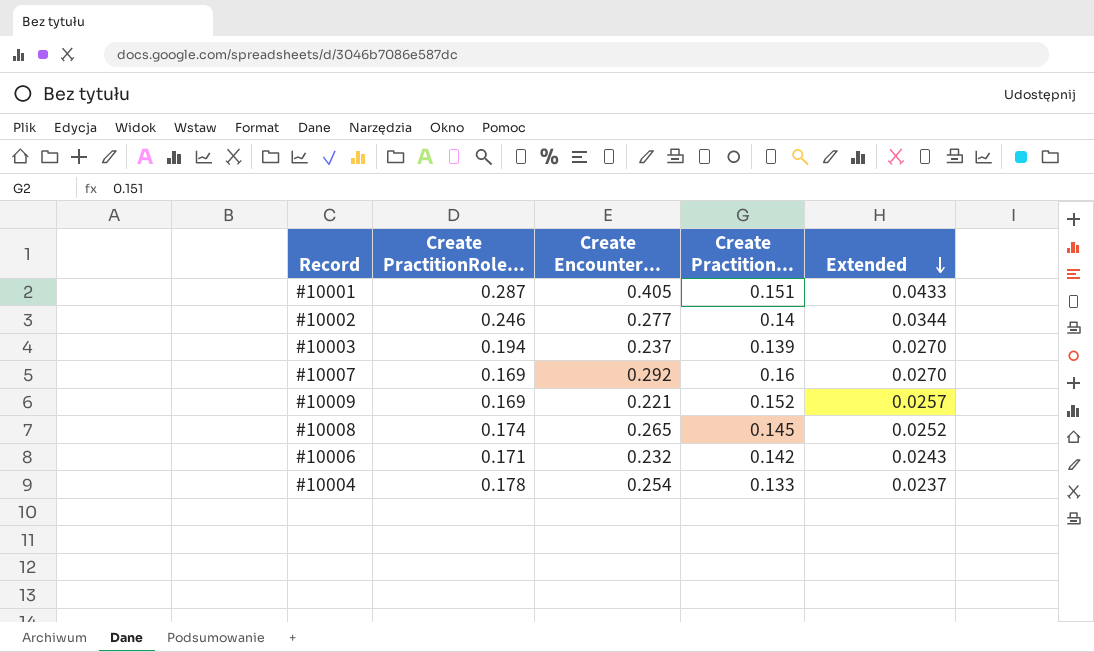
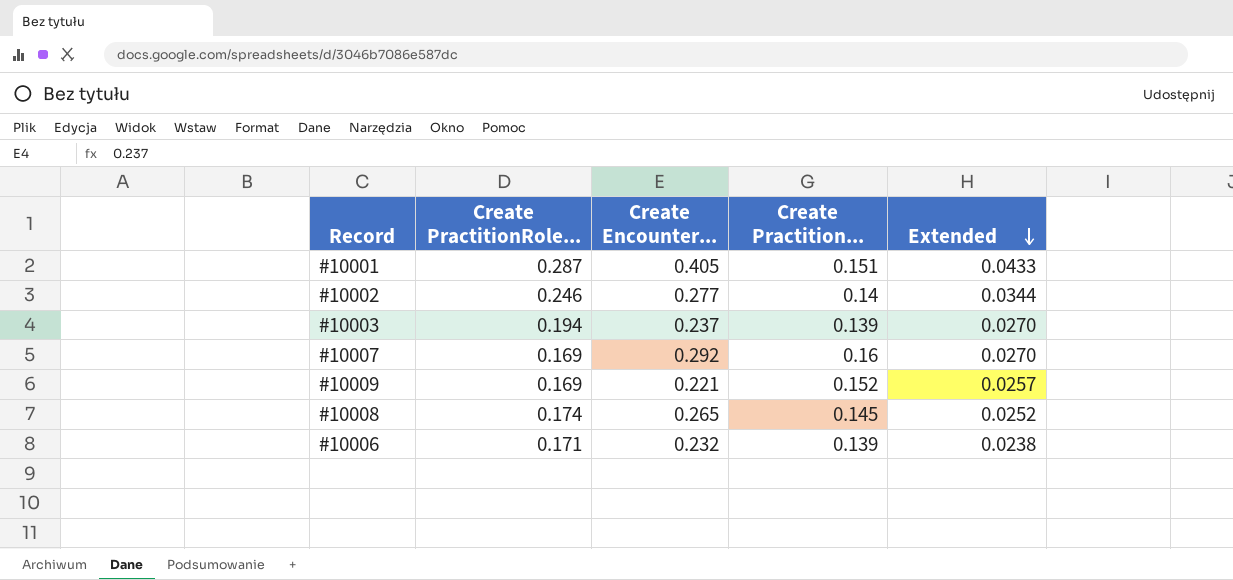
row #10004: 0.178 | 0.254 | 0.133 | 0.0237 -> none
#10006 | Create Practition...: 0.142 -> 0.139
#10006 | Extended: 0.0243 -> 0.0238

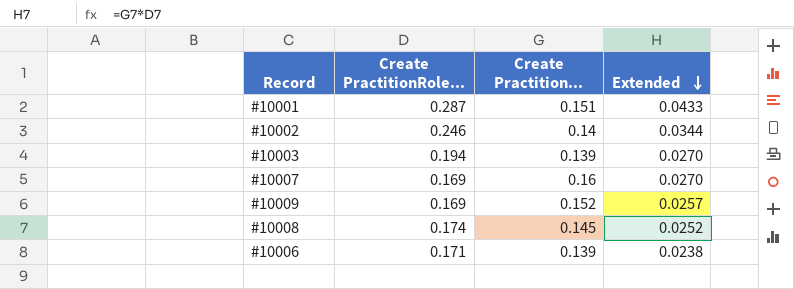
column Create Encounter... | position: 3 -> none

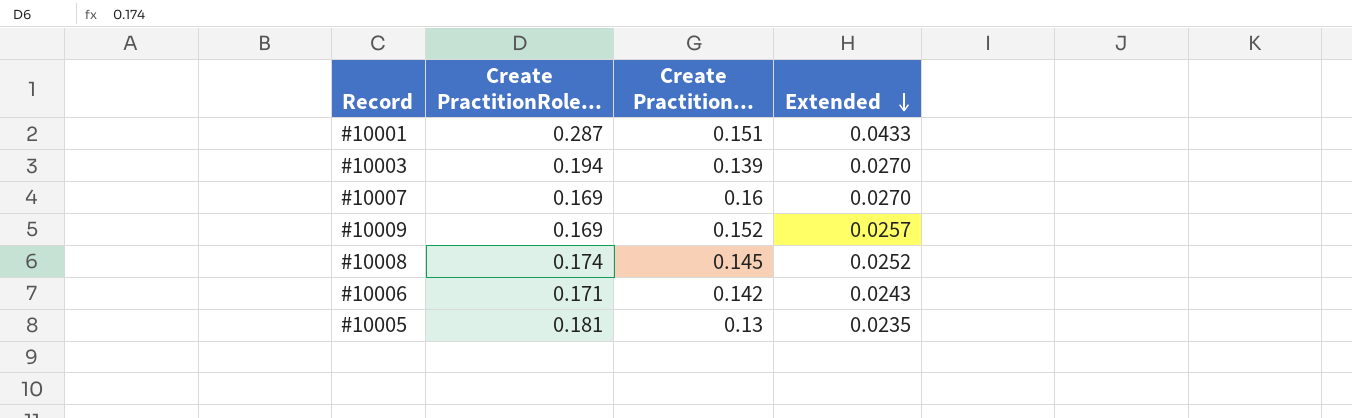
row #10002: 0.246 | 0.14 | 0.0344 -> none
#10006 | Create Practition...: 0.139 -> 0.142
#10006 | Extended: 0.0238 -> 0.0243
row #10005: none -> 0.181 | 0.13 | 0.0235

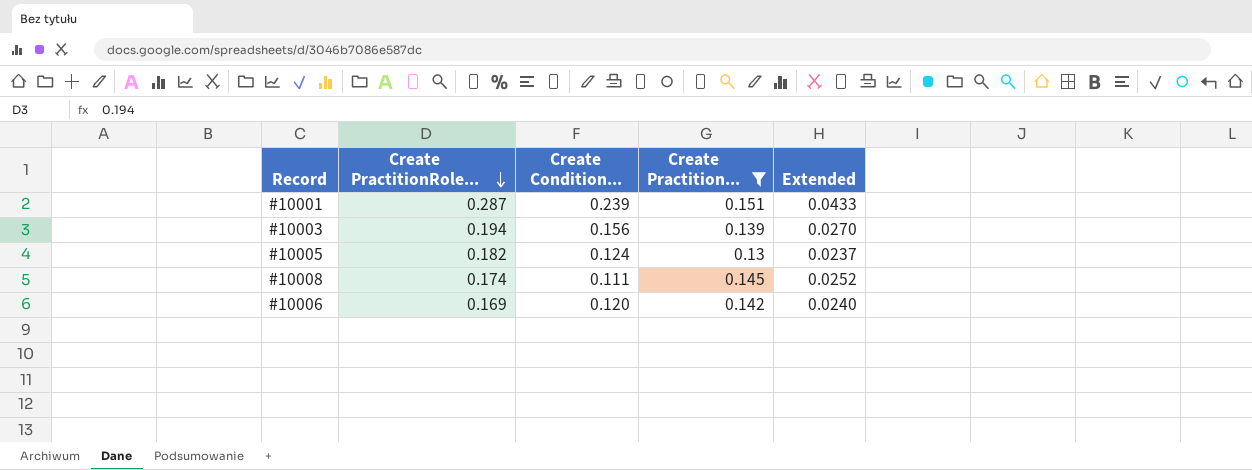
filter: none -> Create Practition... <= 0.151
row order: Extended descending -> Create PractitionRole... descending
column Create Condition... | position: none -> 3
#10005 | Create PractitionRole...: 0.181 -> 0.182
#10005 | Extended: 0.0235 -> 0.0237
#10006 | Create PractitionRole...: 0.171 -> 0.169
#10006 | Extended: 0.0243 -> 0.0240

